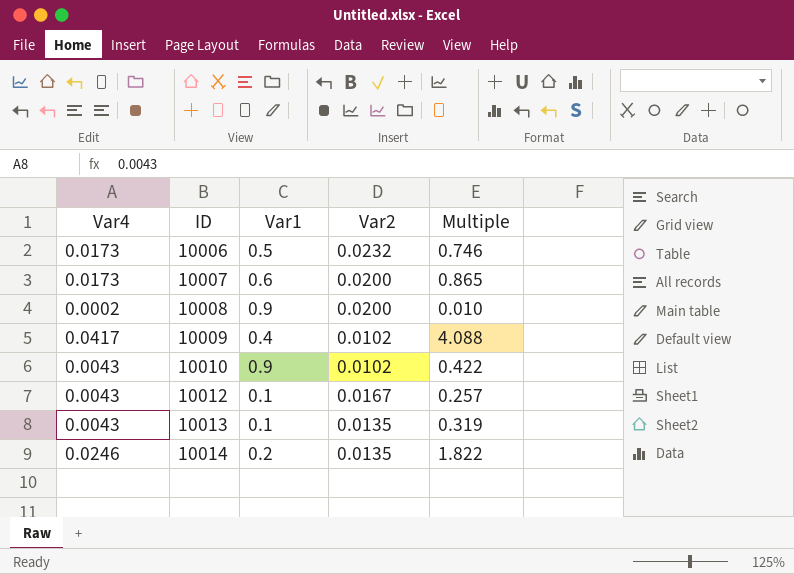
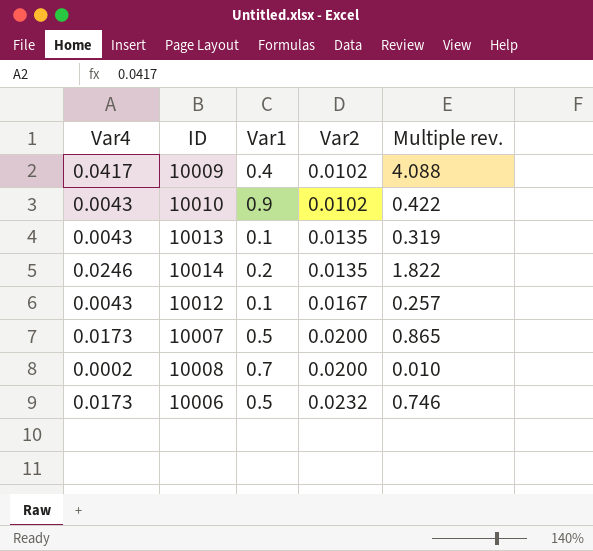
row order: ID ascending -> Var2 ascending
column name: Multiple -> Multiple rev.
10007 | Var1: 0.6 -> 0.5
10008 | Var1: 0.9 -> 0.7

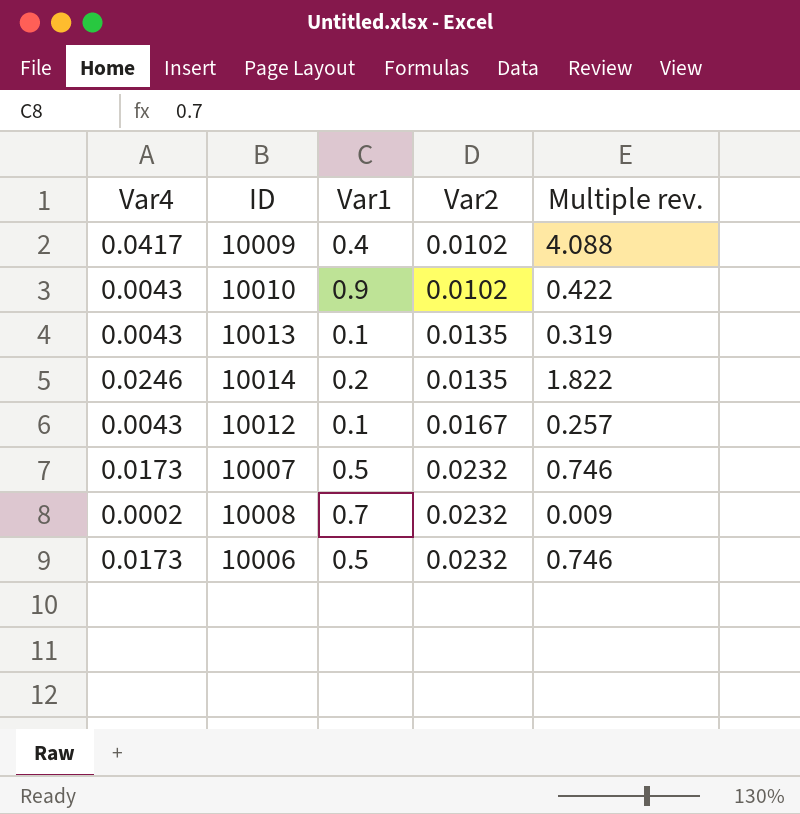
10007 | Var2: 0.0200 -> 0.0232
10007 | Multiple rev.: 0.865 -> 0.746
10008 | Var2: 0.0200 -> 0.0232
10008 | Multiple rev.: 0.010 -> 0.009

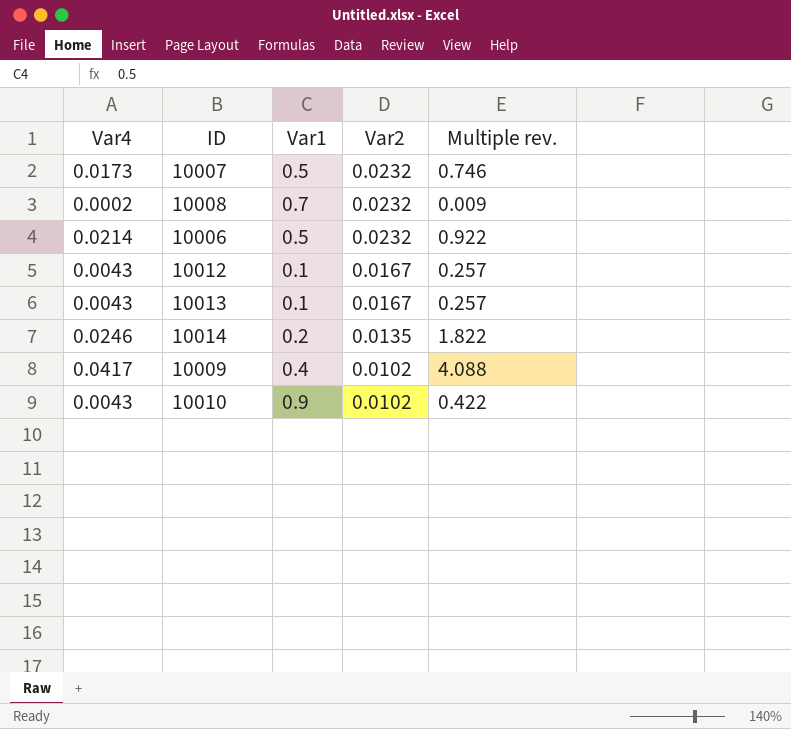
row order: Var2 ascending -> Var2 descending
10006 | Var4: 0.0173 -> 0.0214
10006 | Multiple rev.: 0.746 -> 0.922
10013 | Var2: 0.0135 -> 0.0167
10013 | Multiple rev.: 0.319 -> 0.257

